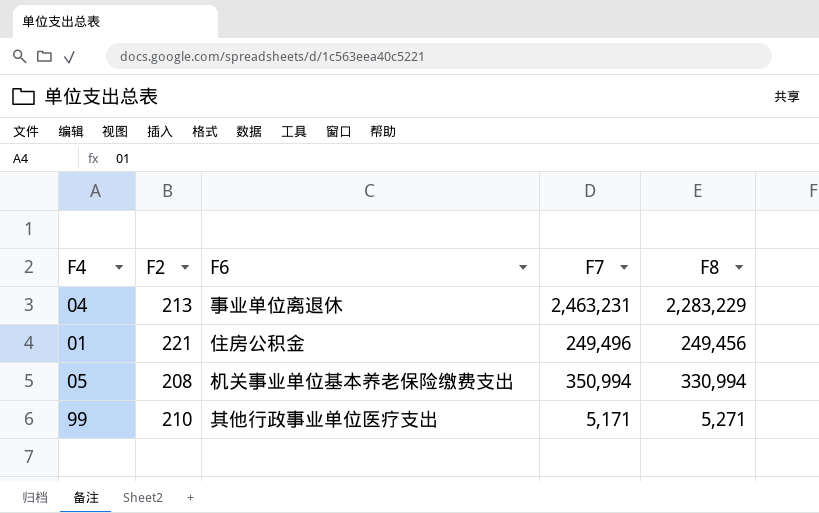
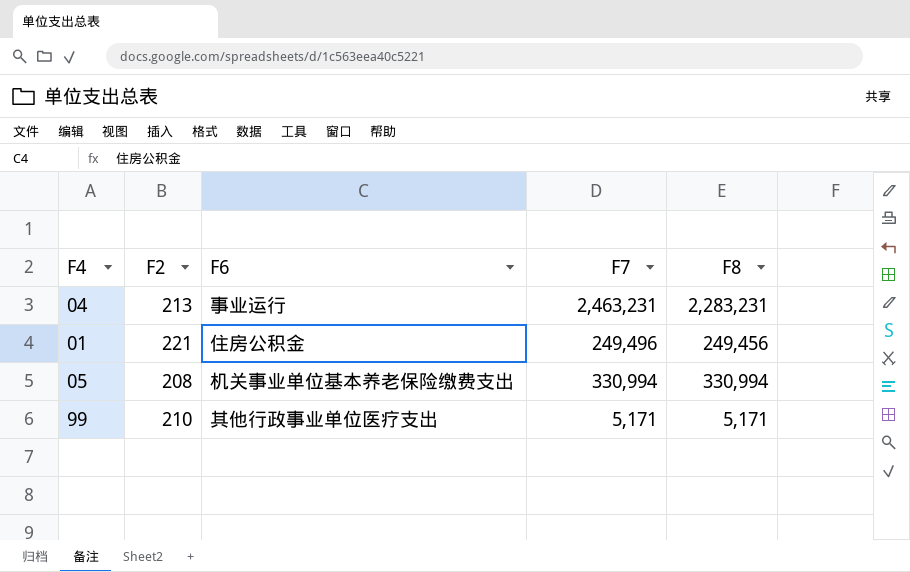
04 | F6: 事业单位离退休 -> 事业运行
04 | F8: 2,283,229 -> 2,283,231
05 | F7: 350,994 -> 330,994
99 | F8: 5,271 -> 5,171

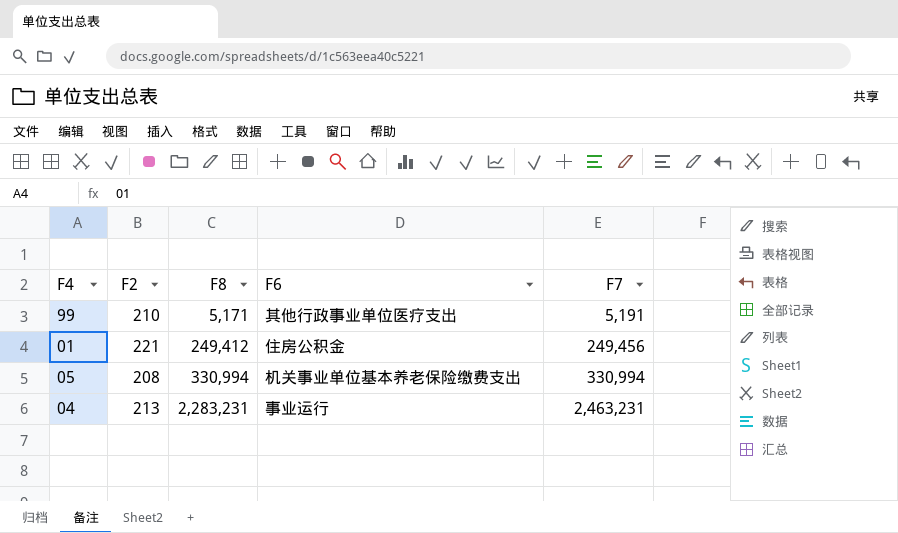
row order: none -> F8 ascending
column F8 | position: 5 -> 3
99 | F7: 5,171 -> 5,191
01 | F8: 249,456 -> 249,412
01 | F7: 249,496 -> 249,456

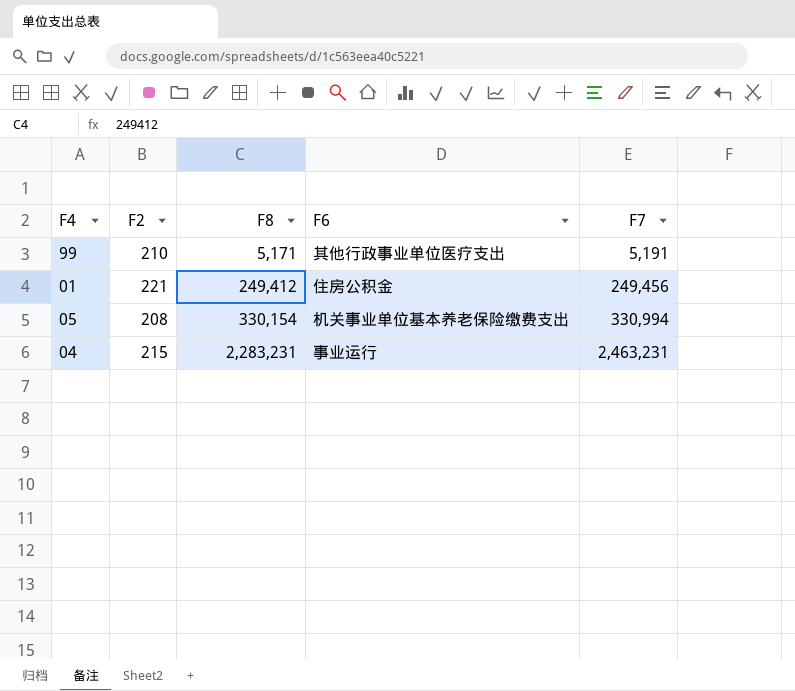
05 | F8: 330,994 -> 330,154
04 | F2: 213 -> 215

